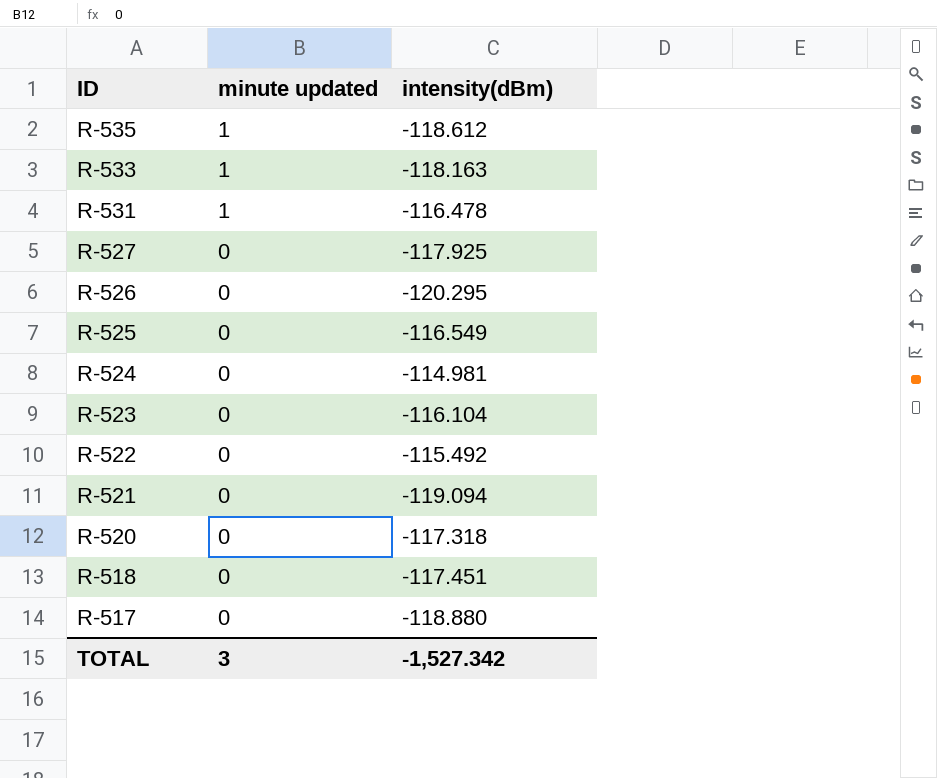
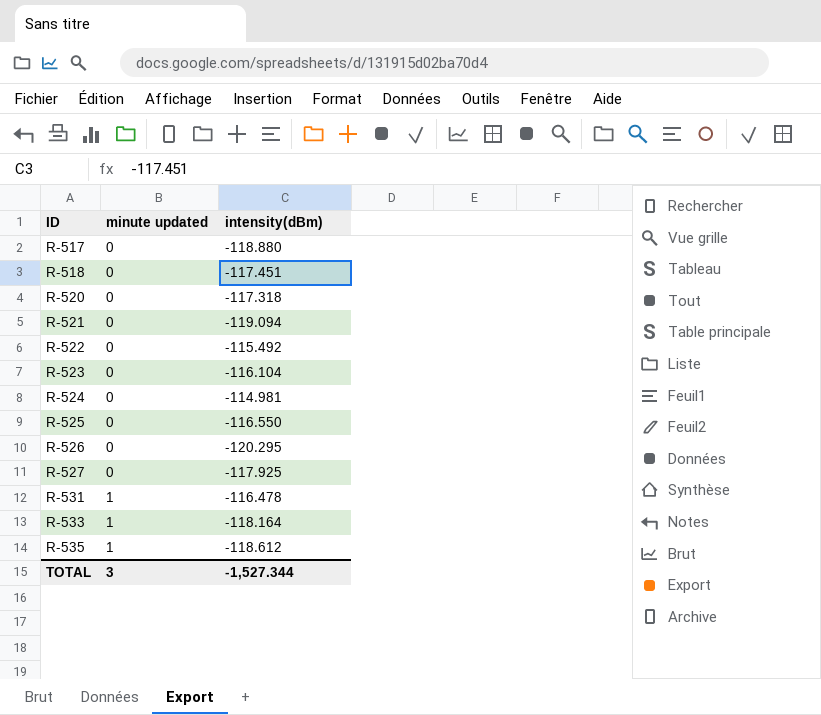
row order: ID descending -> ID ascending
R-525 | intensity(dBm): -116.549 -> -116.550
R-533 | intensity(dBm): -118.163 -> -118.164
TOTAL | intensity(dBm): -1,527.342 -> -1,527.344

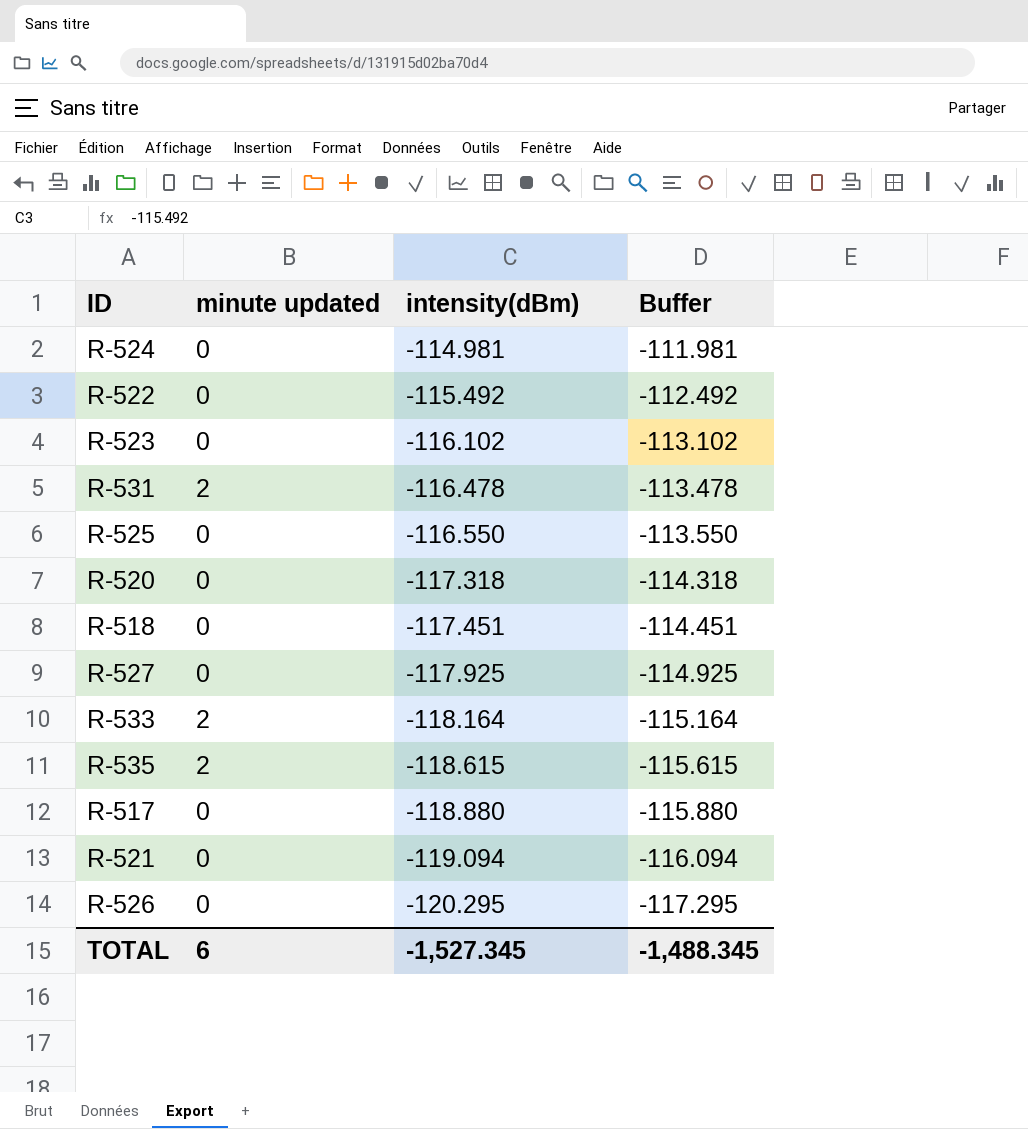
row order: ID ascending -> intensity(dBm) descending
column Buffer | formula: none -> [intensity(dBm)] + 3
R-523 | intensity(dBm): -116.104 -> -116.102
R-531 | minute updated: 1 -> 2
R-533 | minute updated: 1 -> 2
R-535 | minute updated: 1 -> 2
R-535 | intensity(dBm): -118.612 -> -118.615
TOTAL | minute updated: 3 -> 6
TOTAL | intensity(dBm): -1,527.344 -> -1,527.345

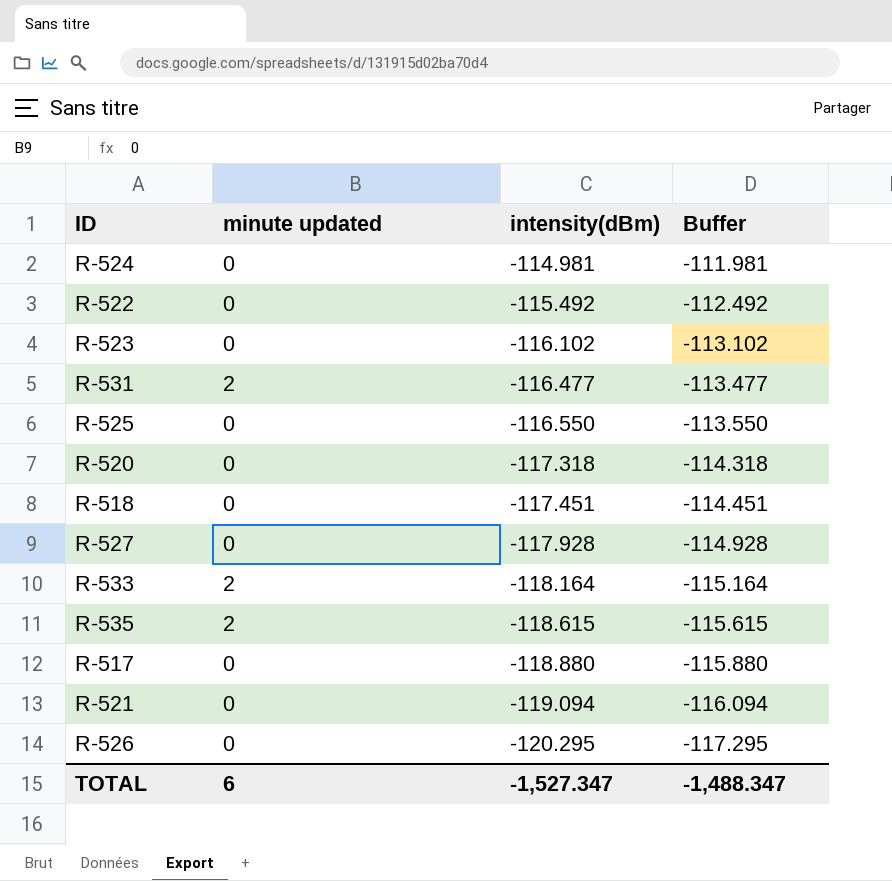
R-531 | intensity(dBm): -116.478 -> -116.477
R-531 | Buffer: -113.478 -> -113.477
R-527 | intensity(dBm): -117.925 -> -117.928
R-527 | Buffer: -114.925 -> -114.928
TOTAL | intensity(dBm): -1,527.345 -> -1,527.347
TOTAL | Buffer: -1,488.345 -> -1,488.347

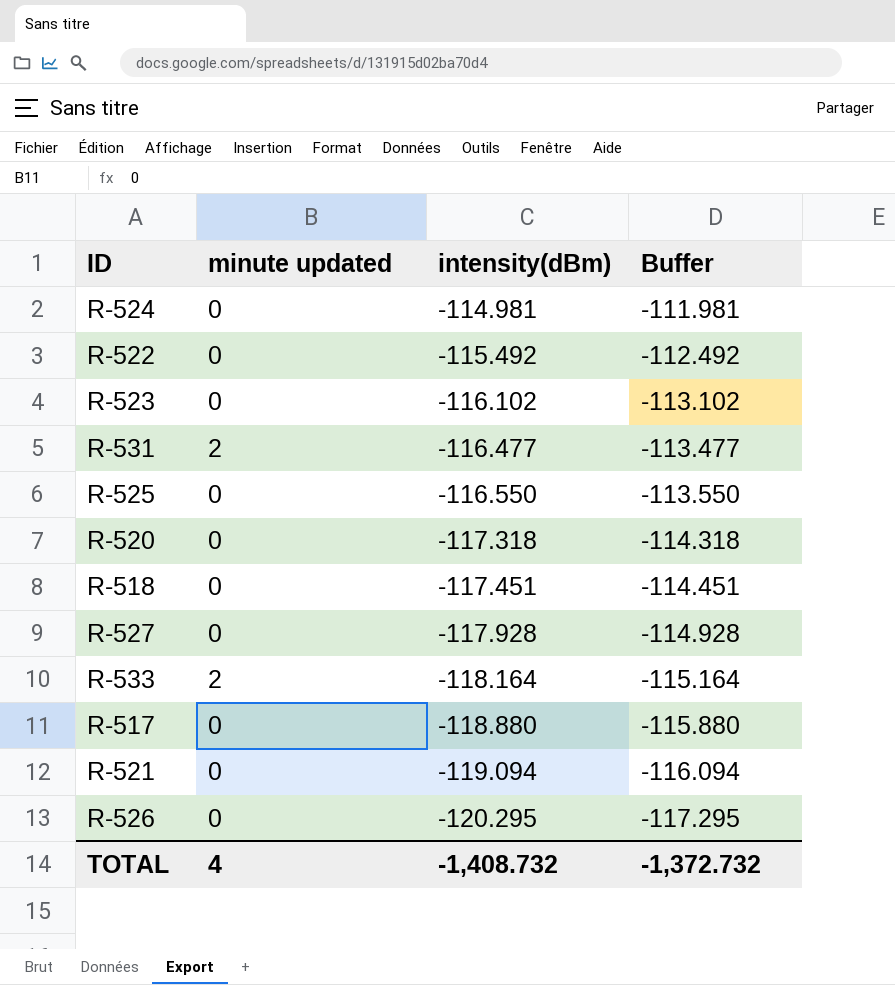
row R-535: 2 | -118.615 | -115.615 -> none
TOTAL | minute updated: 6 -> 4
TOTAL | intensity(dBm): -1,527.347 -> -1,408.732
TOTAL | Buffer: -1,488.347 -> -1,372.732

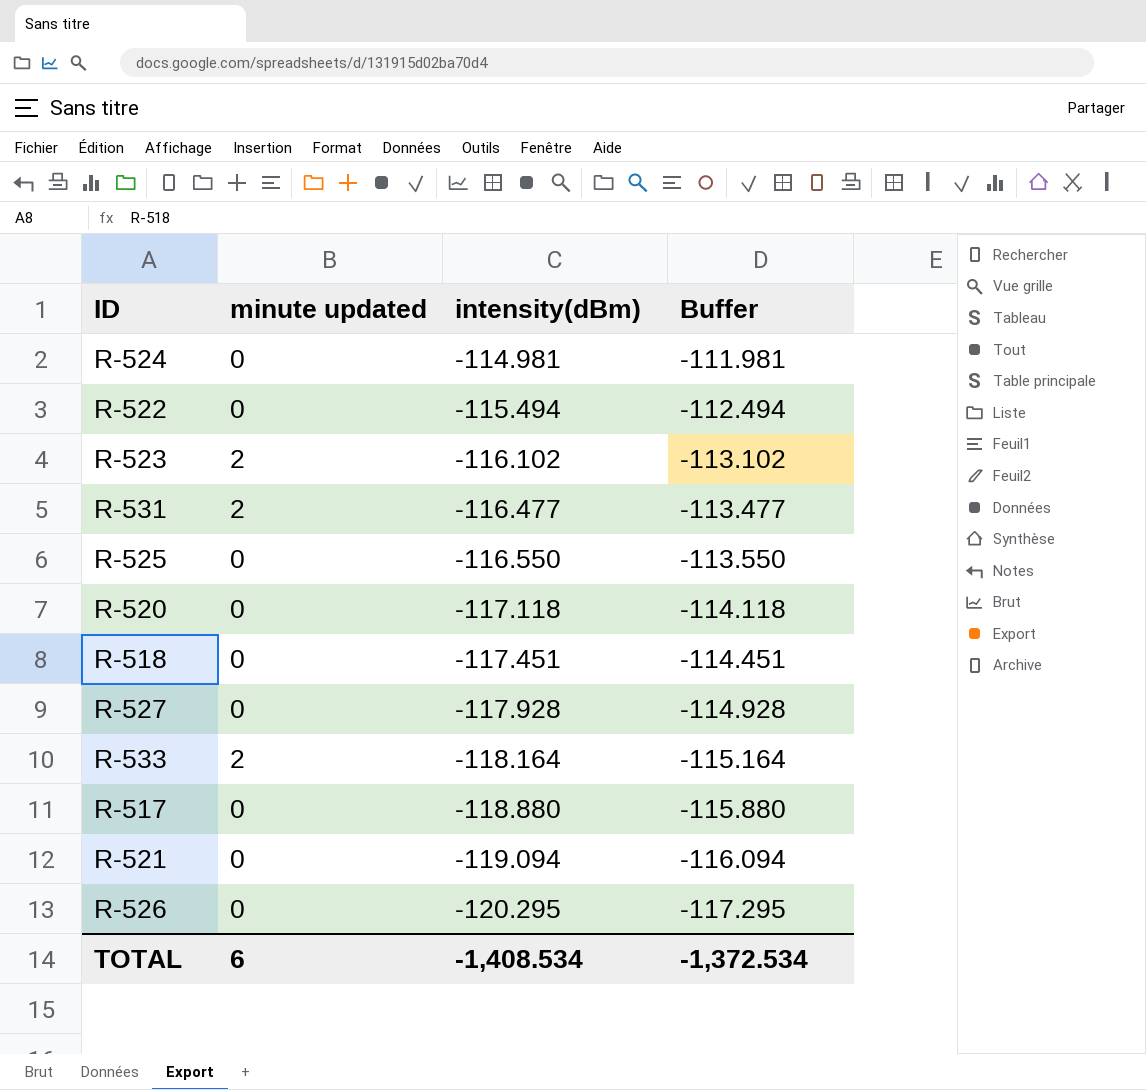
R-522 | intensity(dBm): -115.492 -> -115.494
R-522 | Buffer: -112.492 -> -112.494
R-523 | minute updated: 0 -> 2
R-520 | intensity(dBm): -117.318 -> -117.118
R-520 | Buffer: -114.318 -> -114.118
TOTAL | minute updated: 4 -> 6
TOTAL | intensity(dBm): -1,408.732 -> -1,408.534
TOTAL | Buffer: -1,372.732 -> -1,372.534

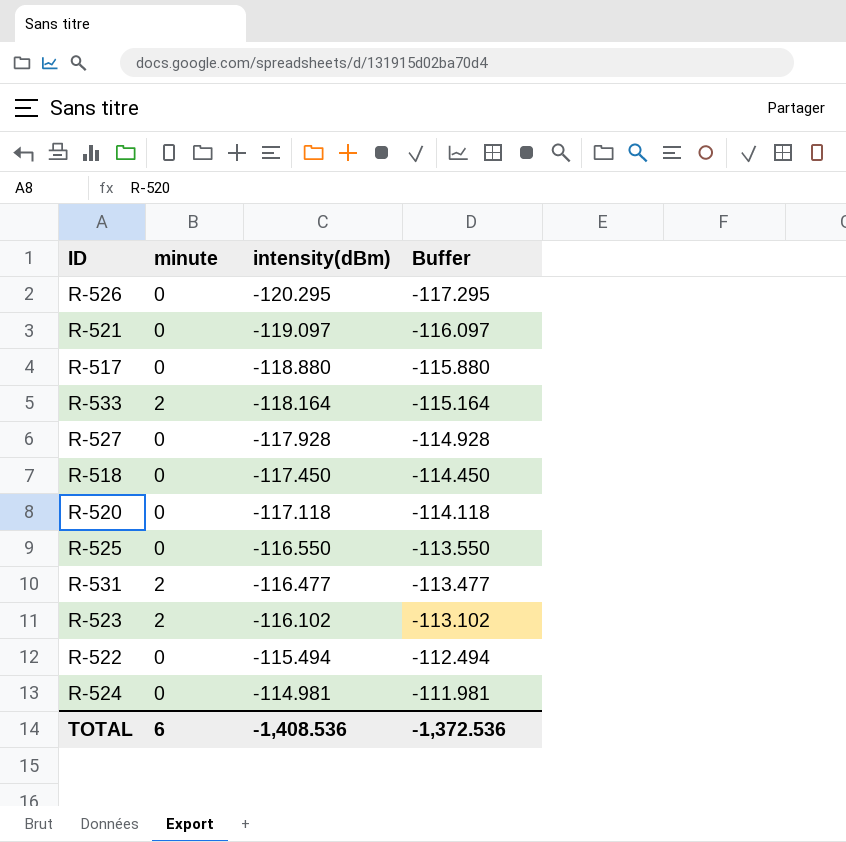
row order: intensity(dBm) descending -> intensity(dBm) ascending
column name: minute updated -> minute
R-521 | intensity(dBm): -119.094 -> -119.097
R-521 | Buffer: -116.094 -> -116.097
R-518 | intensity(dBm): -117.451 -> -117.450
R-518 | Buffer: -114.451 -> -114.450
TOTAL | intensity(dBm): -1,408.534 -> -1,408.536
TOTAL | Buffer: -1,372.534 -> -1,372.536

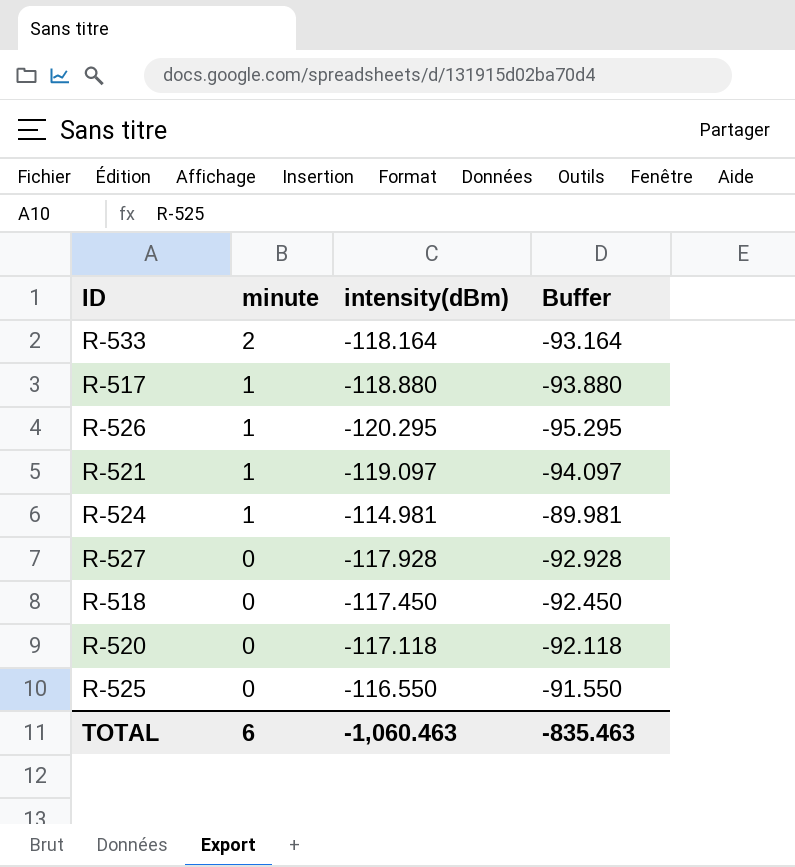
row order: intensity(dBm) ascending -> minute descending
column Buffer | formula: [intensity(dBm)] + 3 -> [intensity(dBm)] + 25
row R-531: 2 | -116.477 | -113.477 -> none
row R-523: 2 | -116.102 | -113.102 -> none
row R-522: 0 | -115.494 | -112.494 -> none
R-517 | minute: 0 -> 1
R-526 | minute: 0 -> 1
R-521 | minute: 0 -> 1
R-524 | minute: 0 -> 1
TOTAL | intensity(dBm): -1,408.536 -> -1,060.463
TOTAL | Buffer: -1,372.536 -> -835.463

